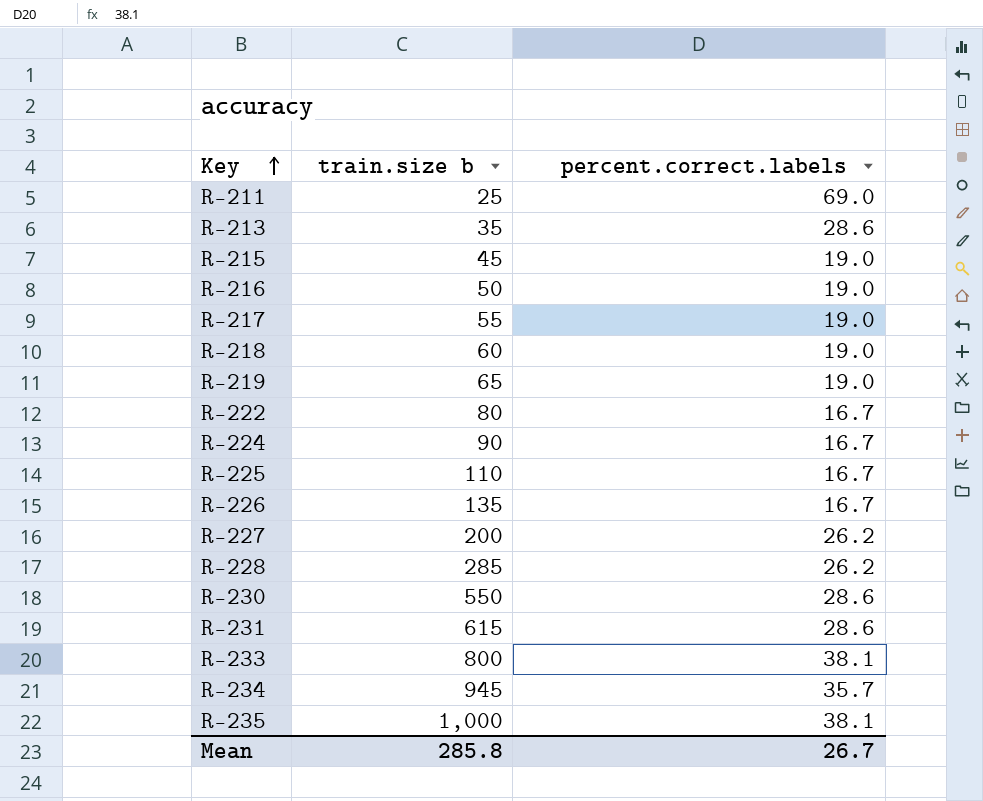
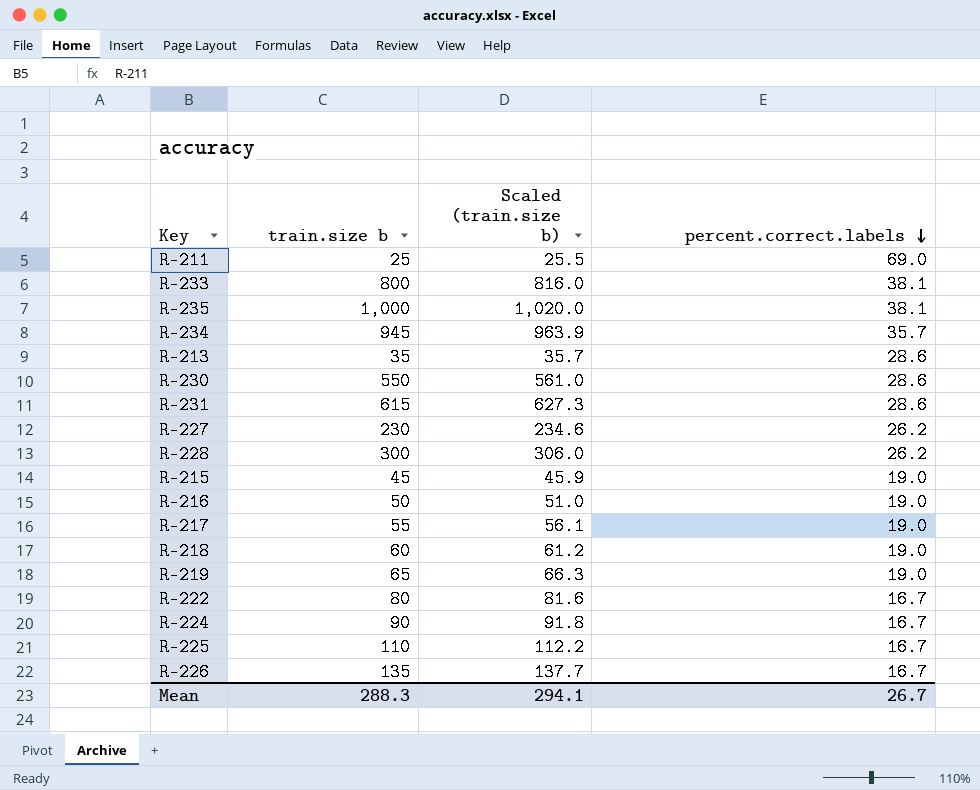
row order: Key ascending -> percent.correct.labels descending
column Scaled (train.size b) | formula: none -> [train.size b] * 1.02
R-227 | train.size b: 200 -> 230
R-228 | train.size b: 285 -> 300
Mean | train.size b: 285.8 -> 288.3

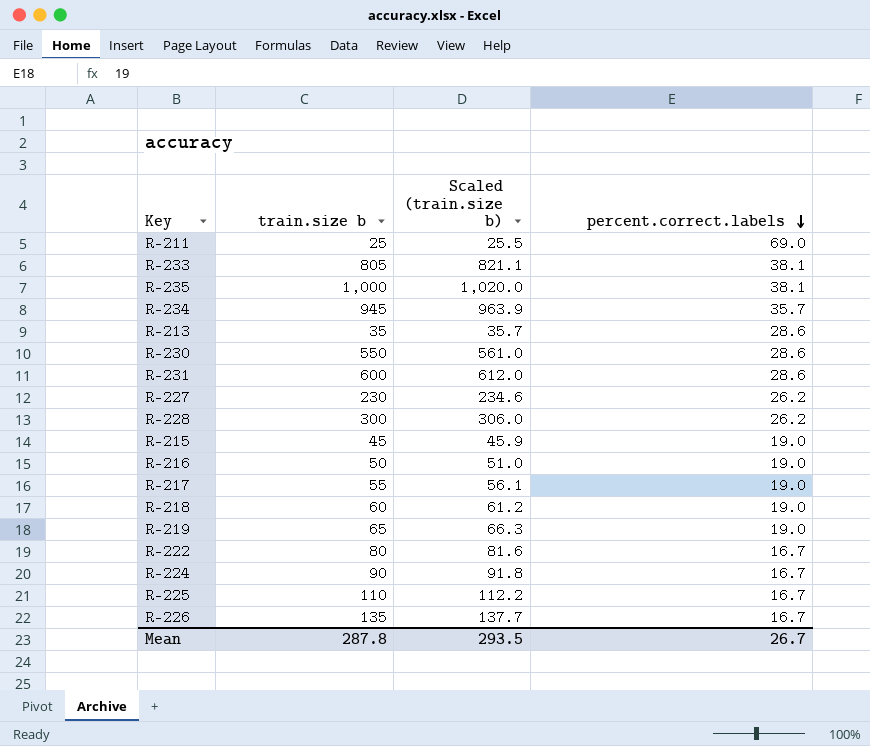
R-233 | train.size b: 800 -> 805
R-233 | Scaled (train.size b): 816.0 -> 821.1
R-231 | train.size b: 615 -> 600
R-231 | Scaled (train.size b): 627.3 -> 612.0
Mean | train.size b: 288.3 -> 287.8
Mean | Scaled (train.size b): 294.1 -> 293.5

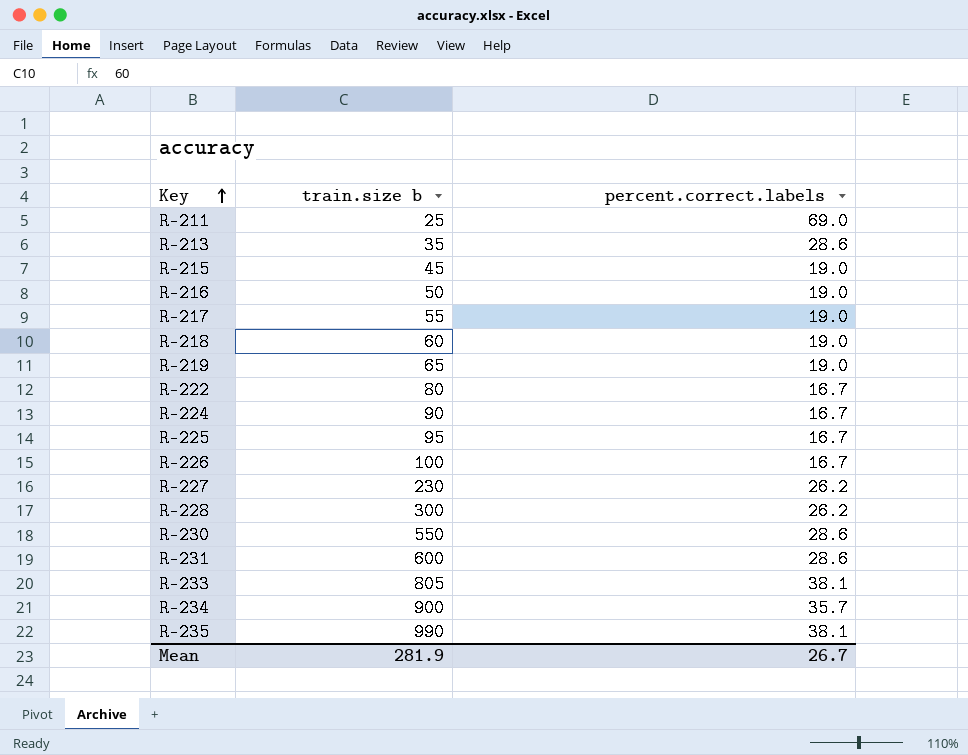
row order: percent.correct.labels descending -> Key ascending
column Scaled (train.size b) | formula: [train.size b] * 1.02 -> none
R-225 | train.size b: 110 -> 95
R-226 | train.size b: 135 -> 100
R-234 | train.size b: 945 -> 900
R-235 | train.size b: 1,000 -> 990
Mean | train.size b: 287.8 -> 281.9

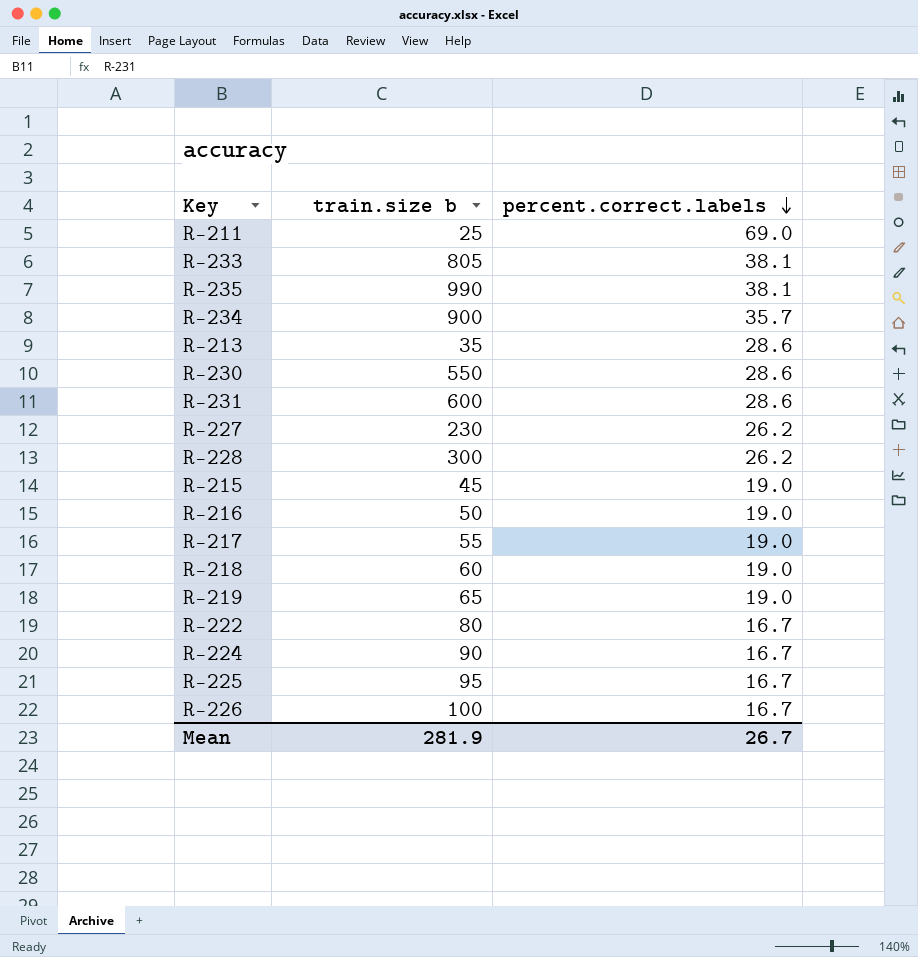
row order: Key ascending -> percent.correct.labels descending

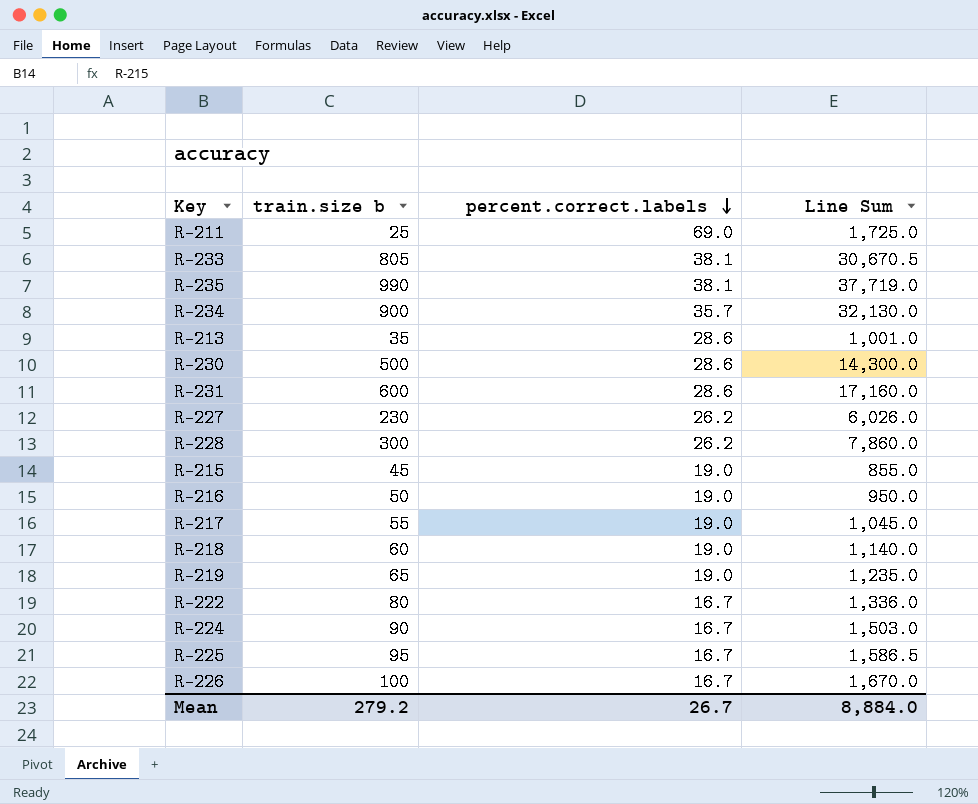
column Line Sum | formula: none -> [train.size b] * [percent.correct.labels]
R-230 | train.size b: 550 -> 500
Mean | train.size b: 281.9 -> 279.2

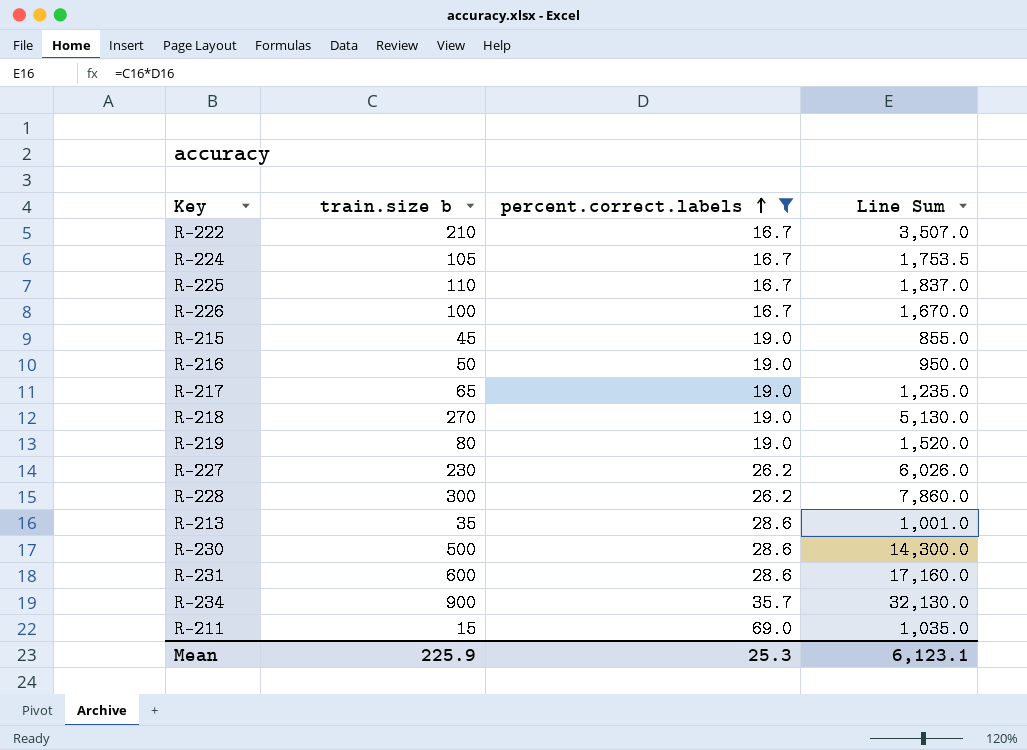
filter: none -> percent.correct.labels != 38.1
row order: percent.correct.labels descending -> percent.correct.labels ascending
R-222 | train.size b: 80 -> 210
R-222 | Line Sum: 1,336.0 -> 3,507.0
R-224 | train.size b: 90 -> 105
R-224 | Line Sum: 1,503.0 -> 1,753.5
R-225 | train.size b: 95 -> 110
R-225 | Line Sum: 1,586.5 -> 1,837.0
R-217 | train.size b: 55 -> 65
R-217 | Line Sum: 1,045.0 -> 1,235.0
R-218 | train.size b: 60 -> 270
R-218 | Line Sum: 1,140.0 -> 5,130.0
R-219 | train.size b: 65 -> 80
R-219 | Line Sum: 1,235.0 -> 1,520.0
R-211 | train.size b: 25 -> 15
R-211 | Line Sum: 1,725.0 -> 1,035.0
Mean | train.size b: 279.2 -> 225.9
Mean | percent.correct.labels: 26.7 -> 25.3
Mean | Line Sum: 8,884.0 -> 6,123.1

